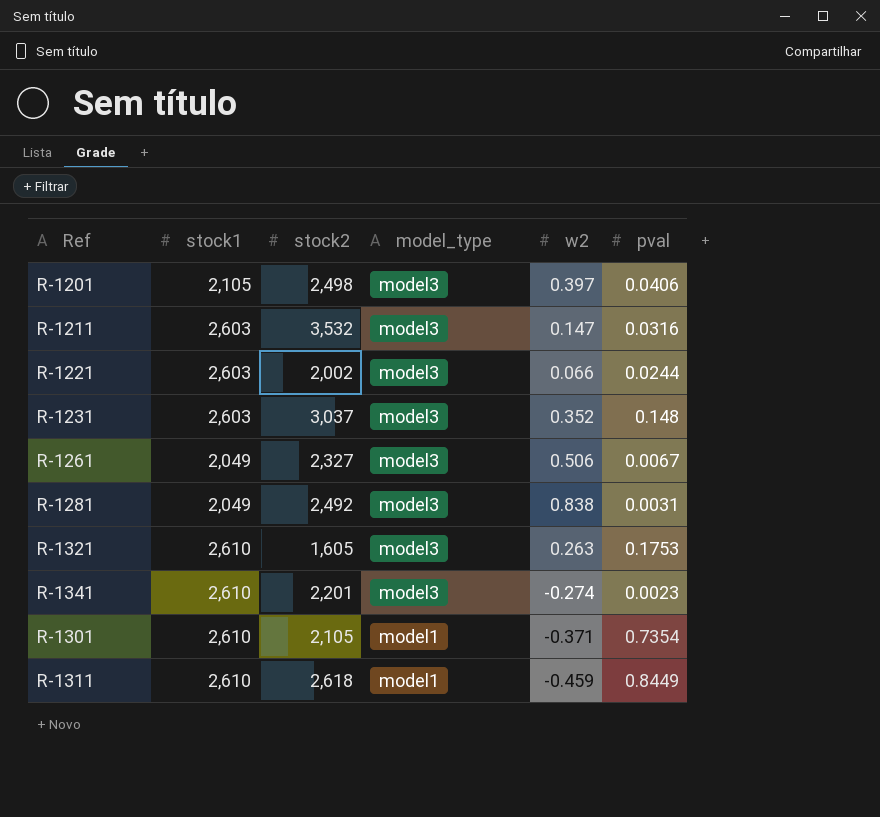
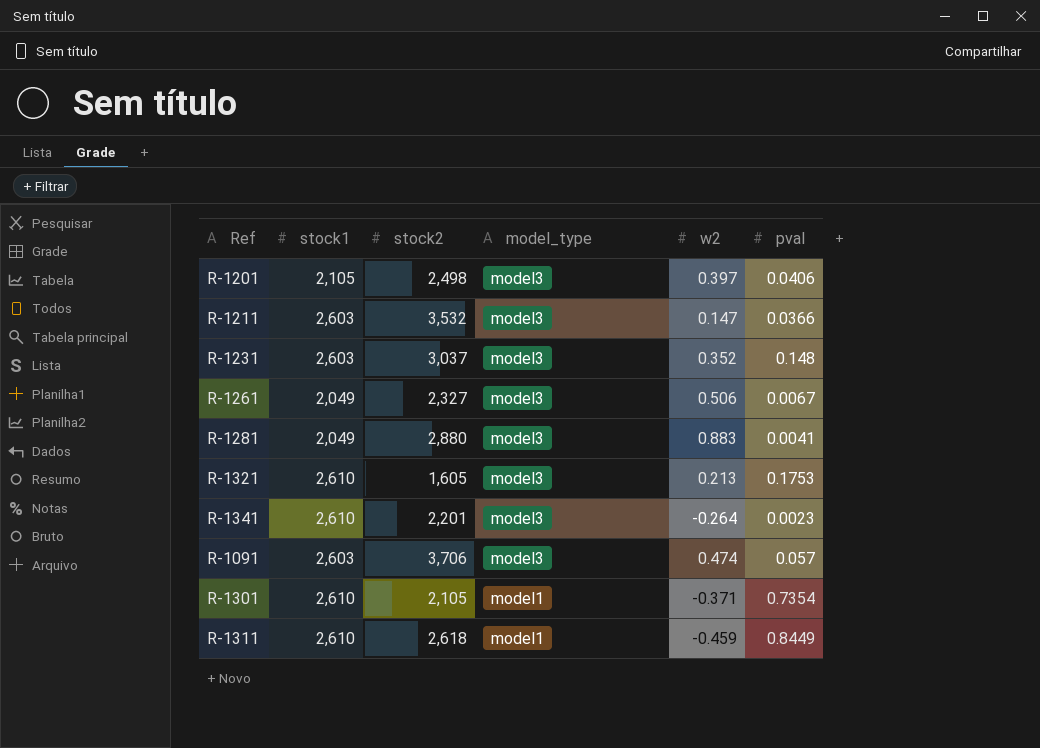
row R-1221: 2,603 | 2,002 | model3 | 0.066 | 0.0244 -> none
R-1211 | pval: 0.0316 -> 0.0366
R-1281 | stock2: 2,492 -> 2,880
R-1281 | w2: 0.838 -> 0.883
R-1281 | pval: 0.0031 -> 0.0041
R-1321 | w2: 0.263 -> 0.213
R-1341 | w2: -0.274 -> -0.264
row R-1091: none -> 2,603 | 3,706 | model3 | 0.474 | 0.057

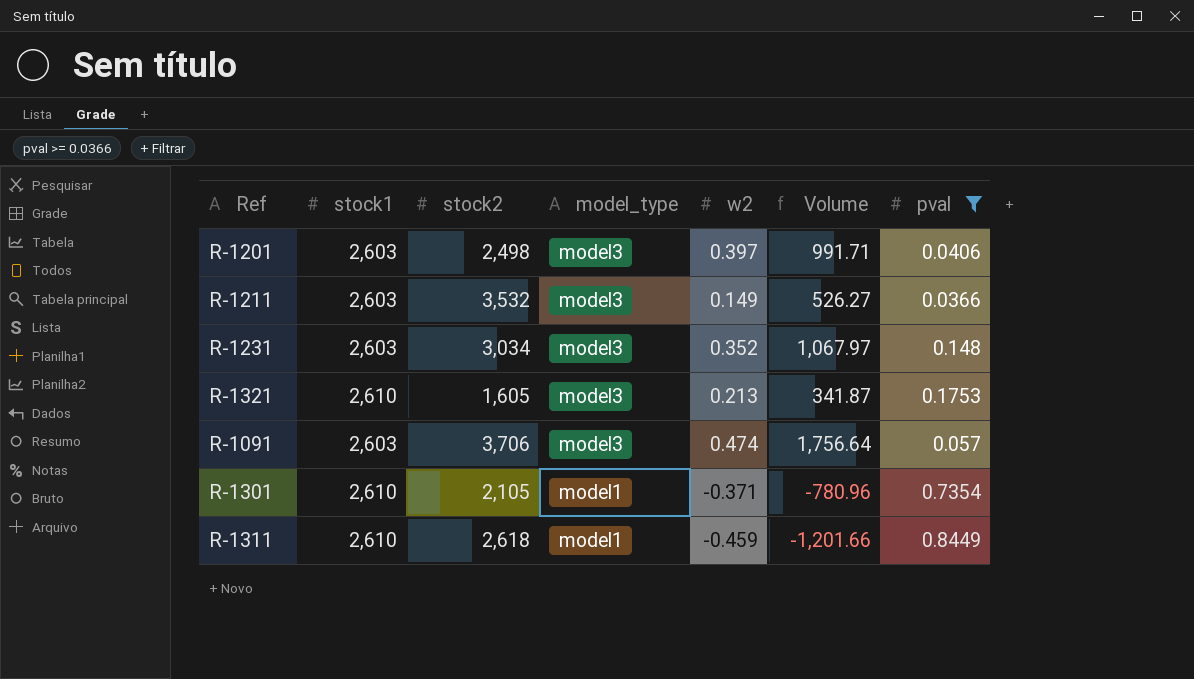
filter: none -> pval >= 0.0366
column Volume | formula: none -> [stock2] * [w2]
R-1201 | stock1: 2,105 -> 2,603
R-1211 | w2: 0.147 -> 0.149
R-1231 | stock2: 3,037 -> 3,034

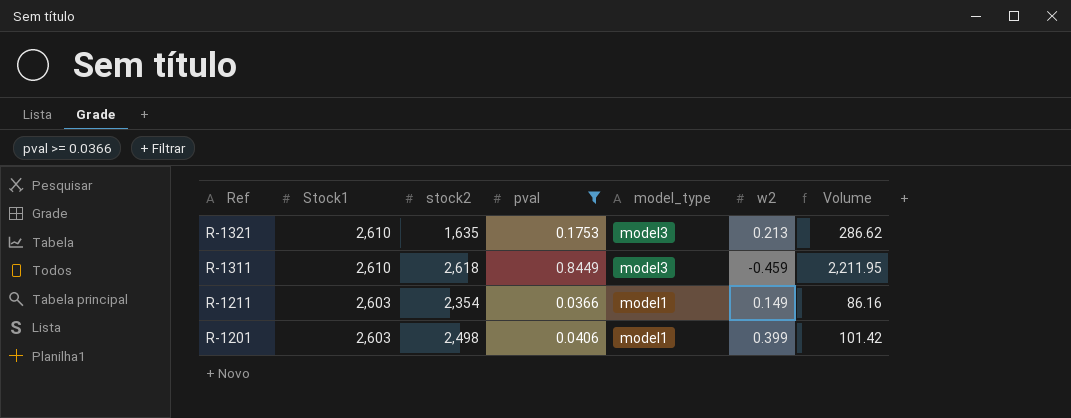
row order: model_type descending -> Ref descending
column name: stock1 -> Stock1
column pval | position: 7 -> 4
column Volume | formula: [stock2] * [w2] -> [stock2] * [pval]
row R-1231: 2,603 | 3,034 | model3 | 0.352 | 1,067.97 | 0.148 -> none
row R-1091: 2,603 | 3,706 | model3 | 0.474 | 1,756.64 | 0.057 -> none
row R-1301: 2,610 | 2,105 | model1 | -0.371 | -780.96 | 0.7354 -> none
R-1321 | stock2: 1,605 -> 1,635
R-1311 | model_type: model1 -> model3
R-1211 | stock2: 3,532 -> 2,354
R-1211 | model_type: model3 -> model1
R-1201 | model_type: model3 -> model1
R-1201 | w2: 0.397 -> 0.399

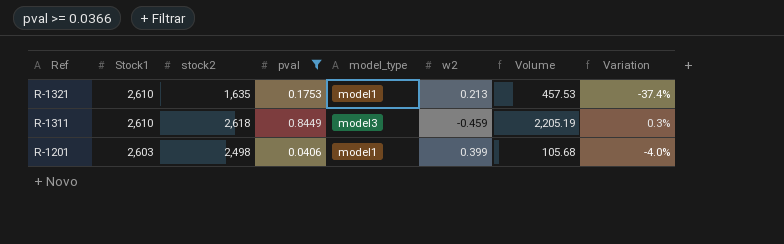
column Volume | formula: [stock2] * [pval] -> [Stock1] * [pval]
column Variation | formula: none -> ([stock2] - [Stock1]) / [Stock1]
row R-1211: 2,603 | 2,354 | 0.0366 | model1 | 0.149 | 86.16 -> none
R-1321 | model_type: model3 -> model1

